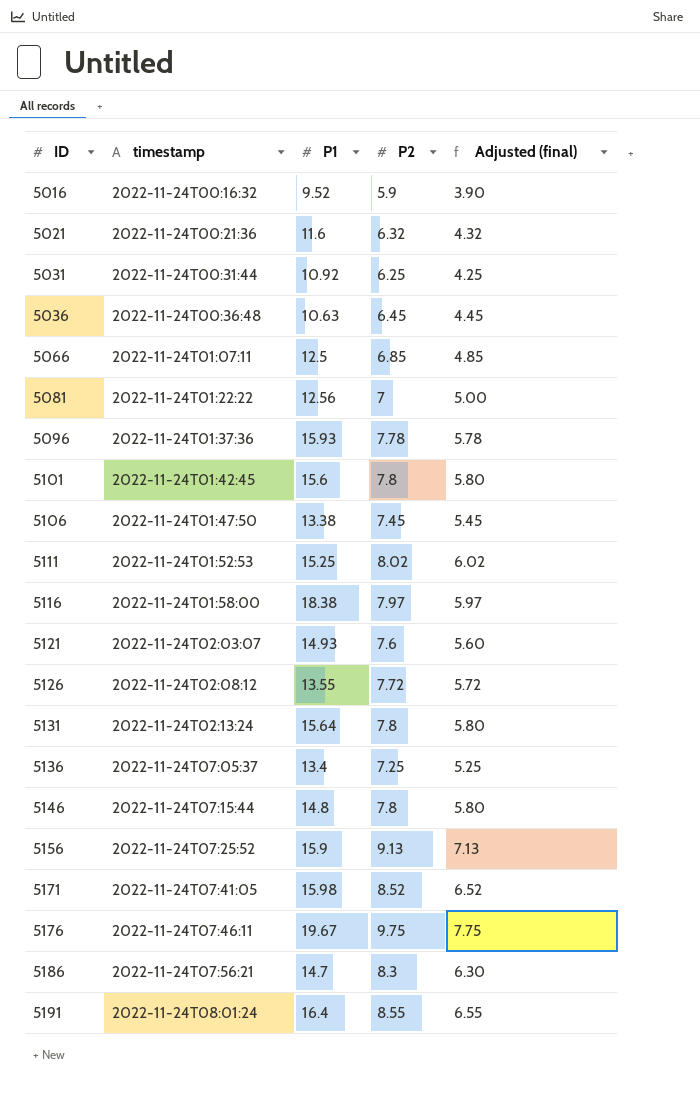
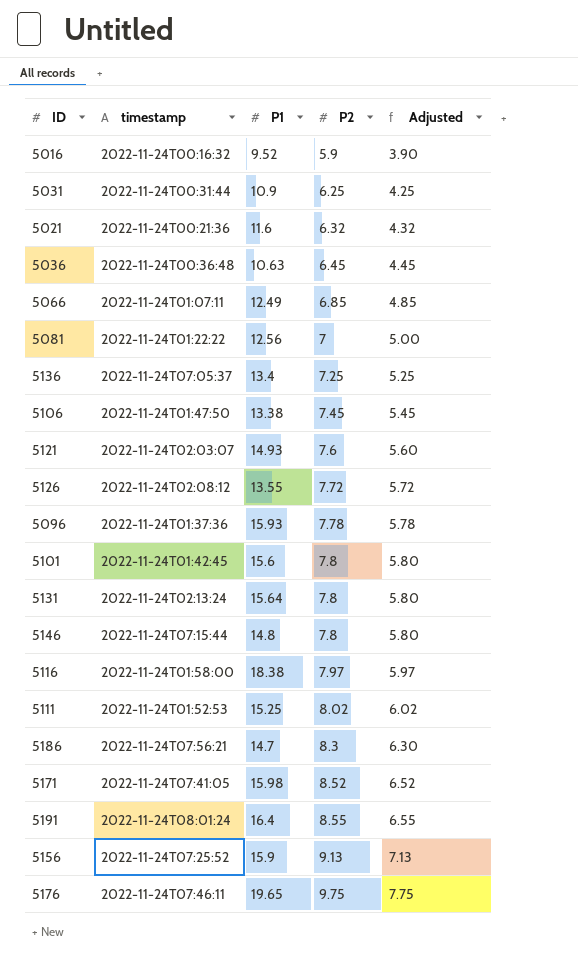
row order: ID ascending -> P2 ascending
column name: Adjusted (final) -> Adjusted
5031 | P1: 10.92 -> 10.9
5066 | P1: 12.5 -> 12.49
5176 | P1: 19.67 -> 19.65

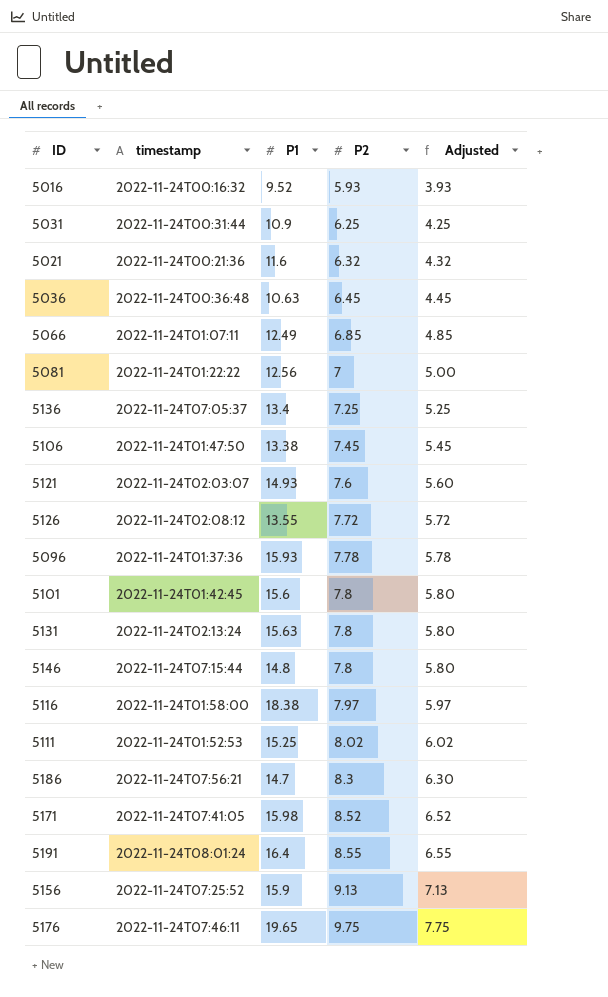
5016 | P2: 5.9 -> 5.93
5016 | Adjusted: 3.90 -> 3.93
5131 | P1: 15.64 -> 15.63

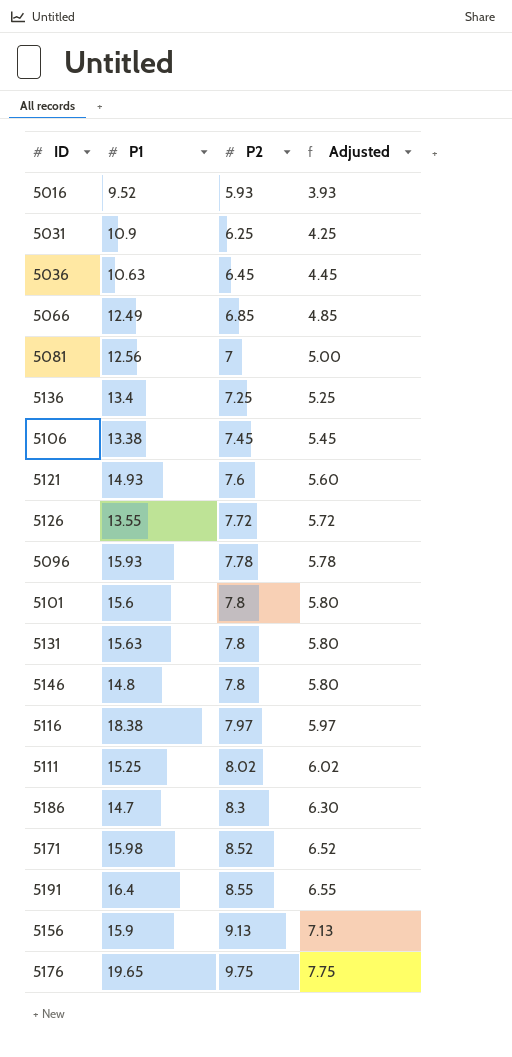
column timestamp | position: 2 -> none
row 5021: 2022-11-24T00:21:36 | 11.6 | 6.32 | 4.32 -> none

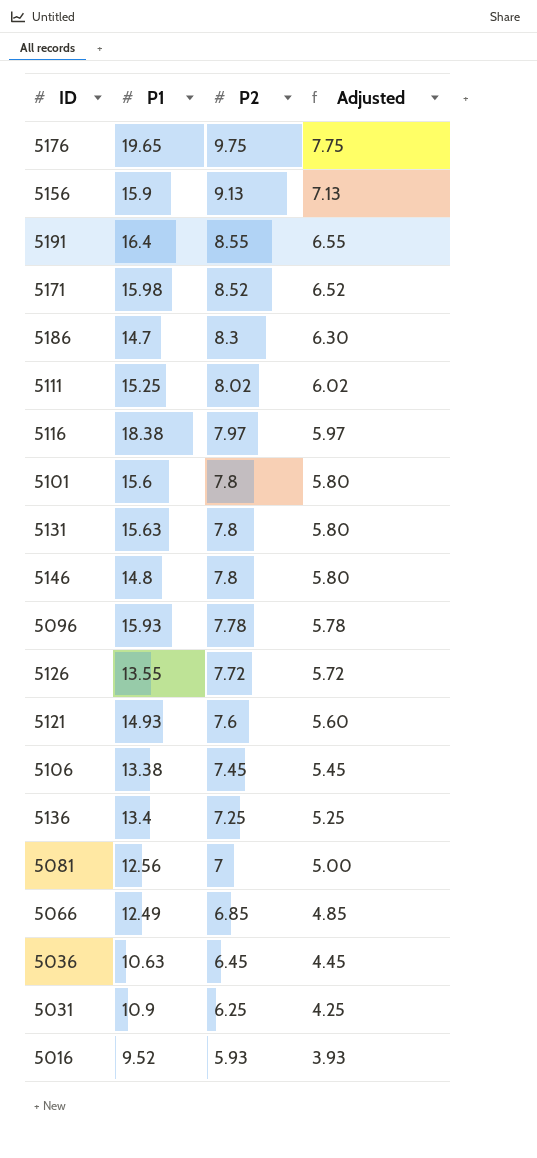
row order: P2 ascending -> P2 descending

